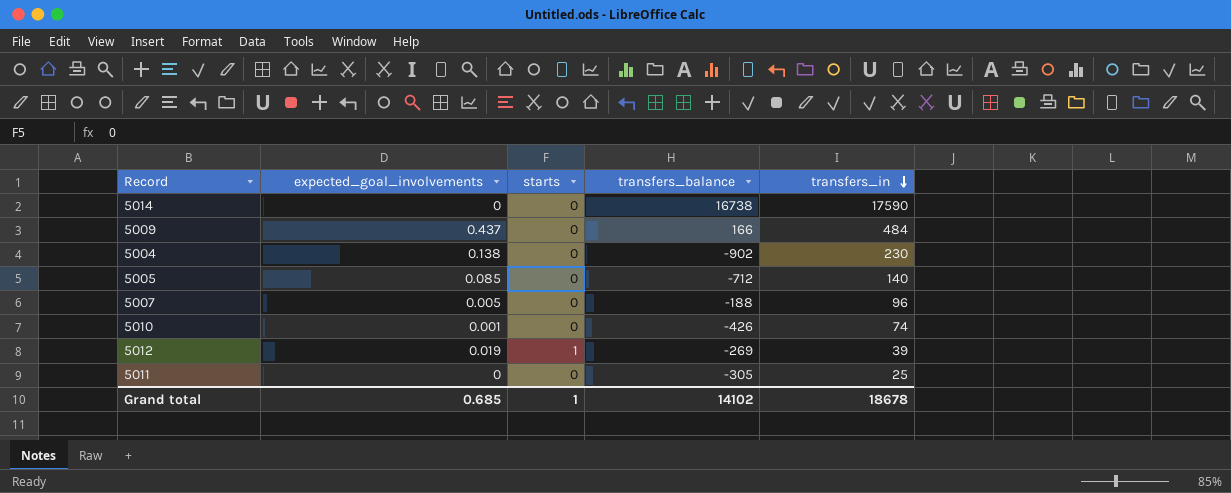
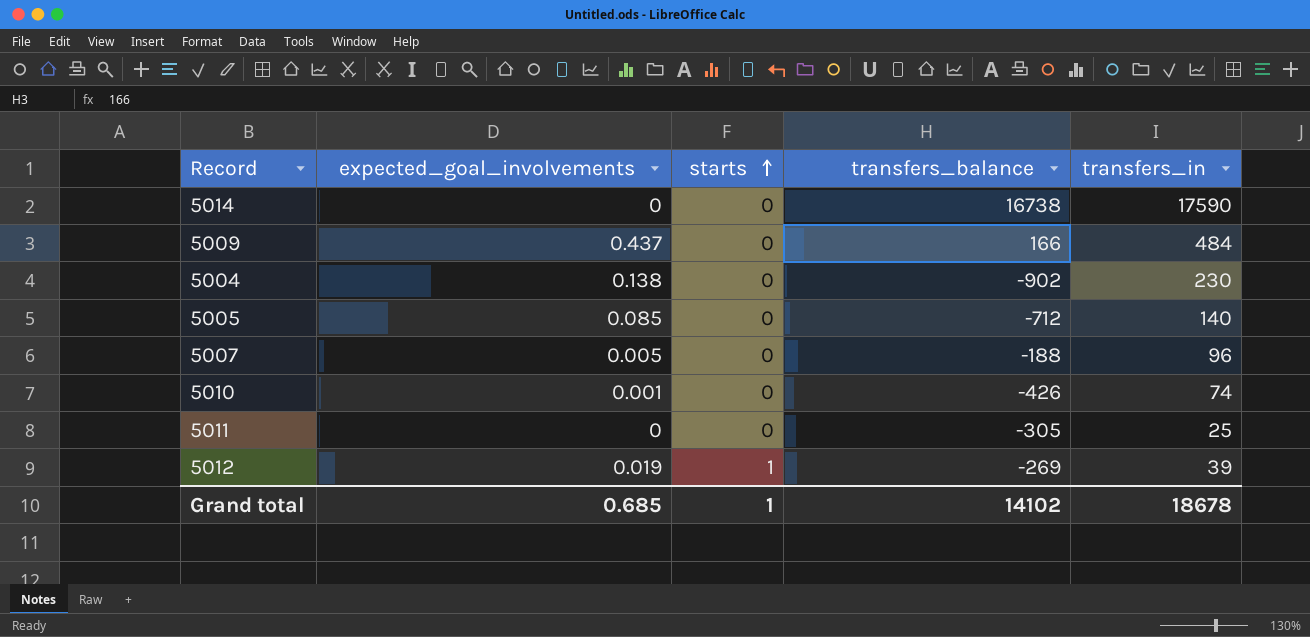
row order: transfers_in descending -> starts ascending

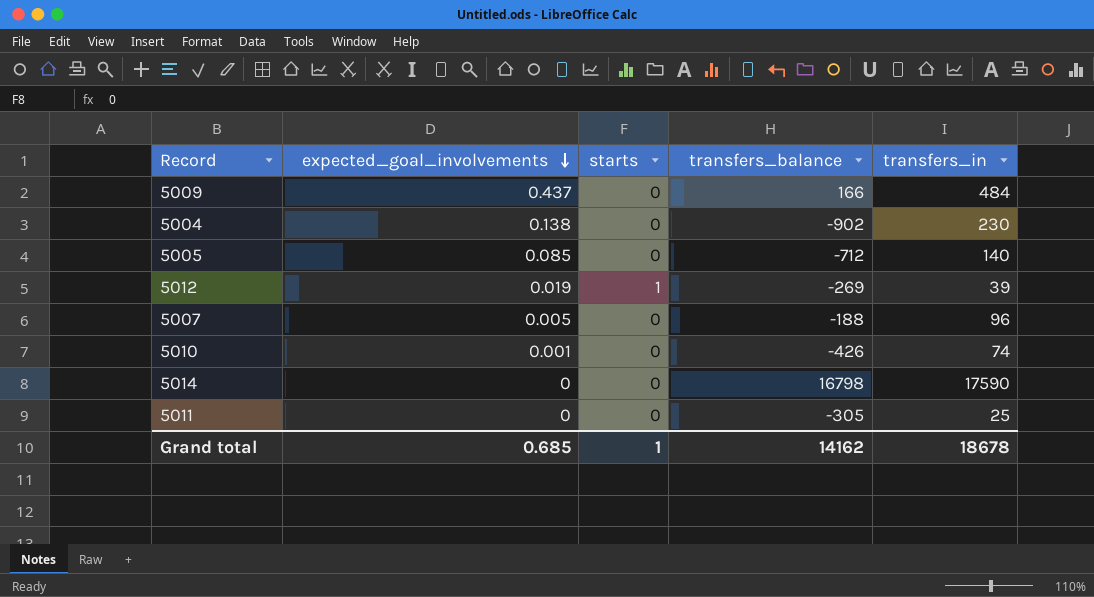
row order: starts ascending -> expected_goal_involvements descending
5014 | transfers_balance: 16738 -> 16798
Grand total | transfers_balance: 14102 -> 14162

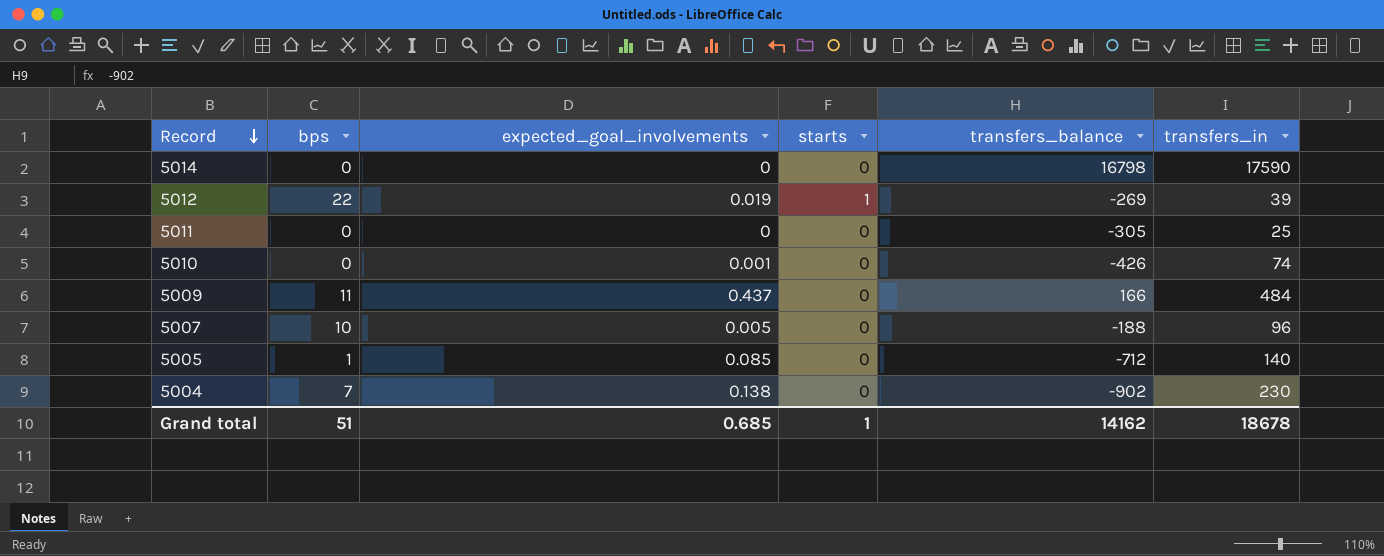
row order: expected_goal_involvements descending -> Record descending
column bps | position: none -> 2

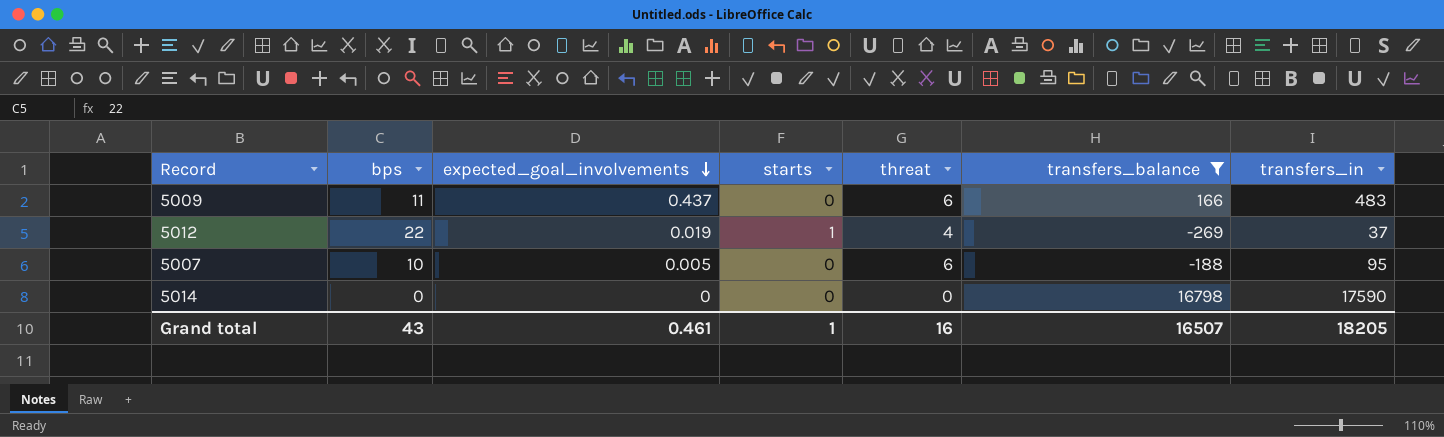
filter: none -> transfers_balance >= -269
row order: Record descending -> expected_goal_involvements descending
column threat | position: none -> 5
5009 | transfers_in: 484 -> 483
5012 | transfers_in: 39 -> 37
5007 | transfers_in: 96 -> 95
Grand total | bps: 51 -> 43
Grand total | expected_goal_involvements: 0.685 -> 0.461
Grand total | transfers_balance: 14162 -> 16507
Grand total | transfers_in: 18678 -> 18205

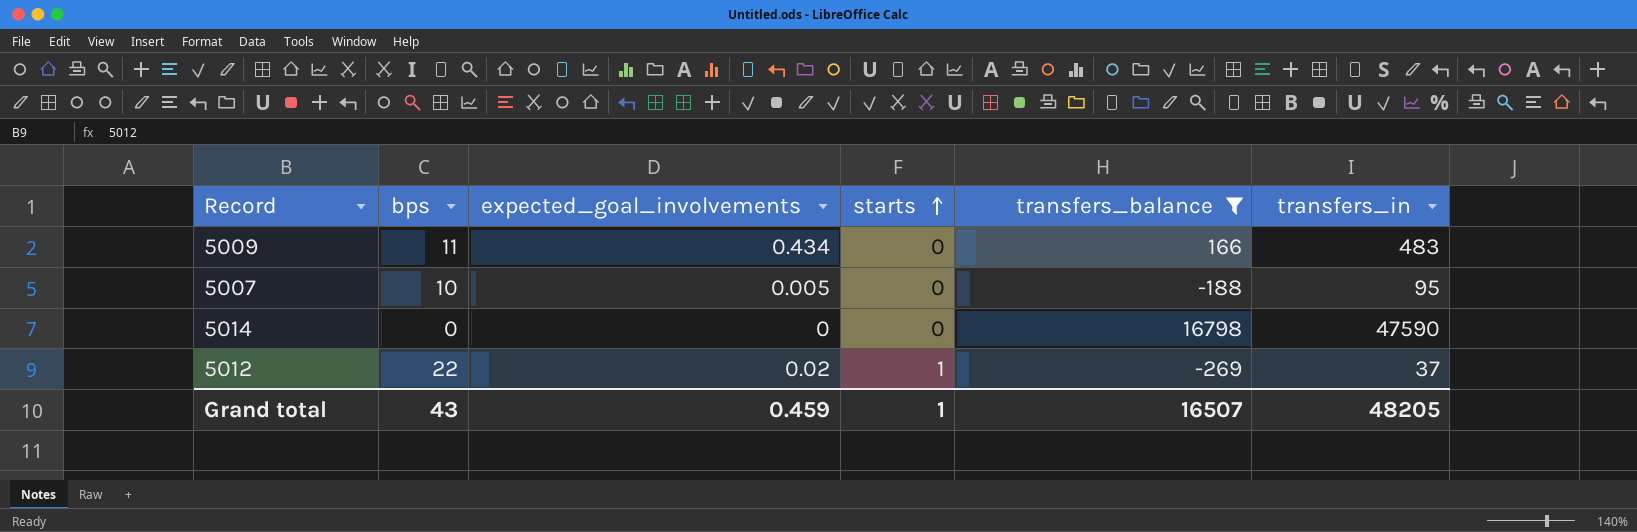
row order: expected_goal_involvements descending -> starts ascending
column threat | position: 5 -> none
5009 | expected_goal_involvements: 0.437 -> 0.434
5014 | transfers_in: 17590 -> 47590
5012 | expected_goal_involvements: 0.019 -> 0.02
Grand total | expected_goal_involvements: 0.461 -> 0.459
Grand total | transfers_in: 18205 -> 48205

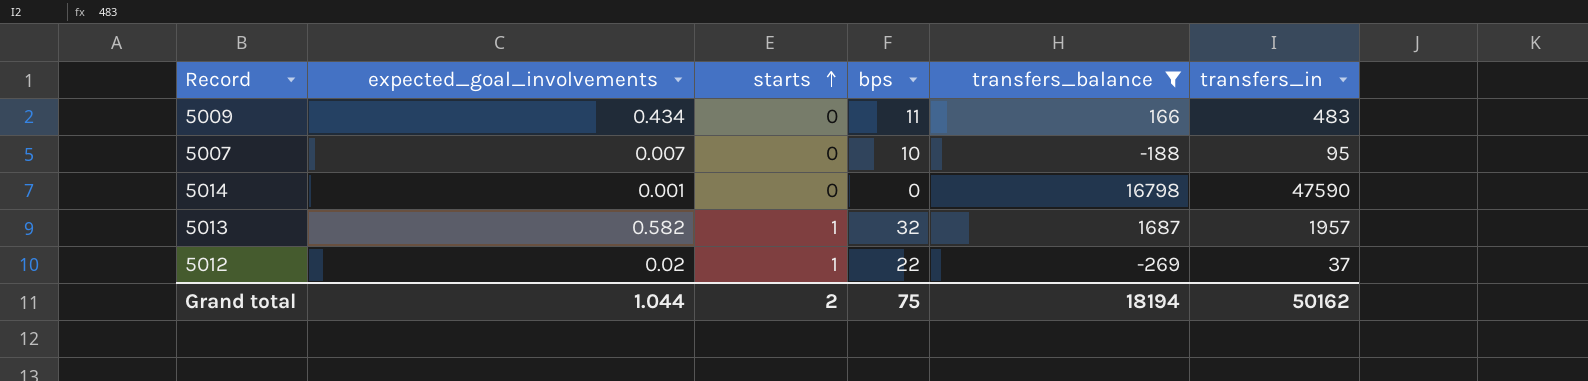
column bps | position: 2 -> 4
5007 | expected_goal_involvements: 0.005 -> 0.007
5014 | expected_goal_involvements: 0 -> 0.001
row 5013: none -> 0.582 | 1 | 32 | 1687 | 1957
Grand total | expected_goal_involvements: 0.459 -> 1.044
Grand total | starts: 1 -> 2
Grand total | bps: 43 -> 75
Grand total | transfers_balance: 16507 -> 18194
Grand total | transfers_in: 48205 -> 50162

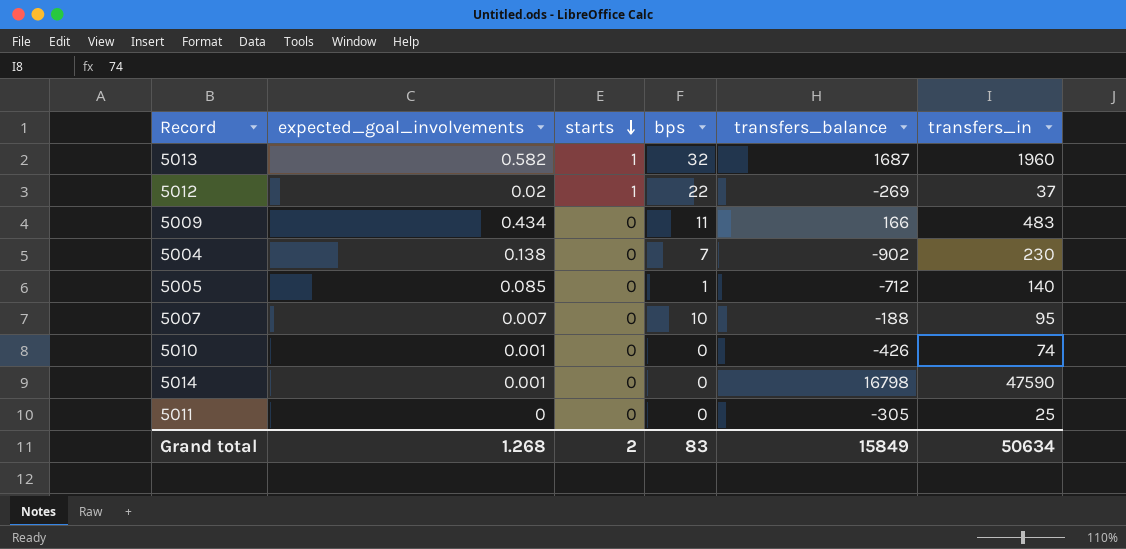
filter: transfers_balance >= -269 -> none
row order: starts ascending -> starts descending
5013 | transfers_in: 1957 -> 1960
Grand total | expected_goal_involvements: 1.044 -> 1.268
Grand total | bps: 75 -> 83
Grand total | transfers_balance: 18194 -> 15849
Grand total | transfers_in: 50162 -> 50634

